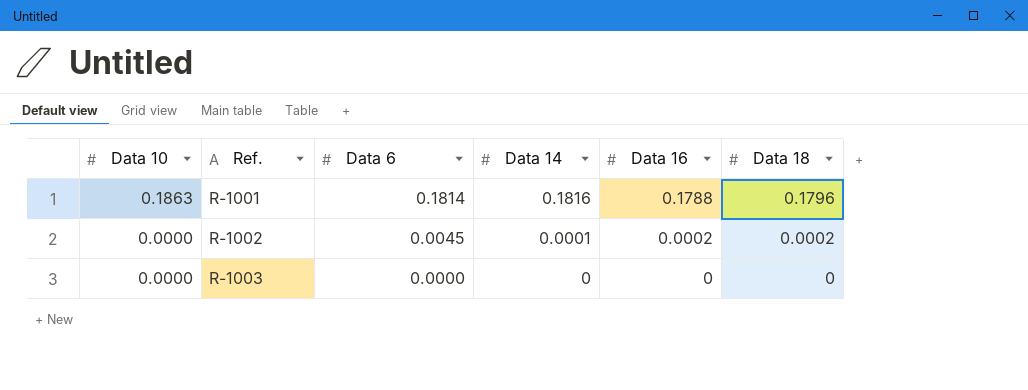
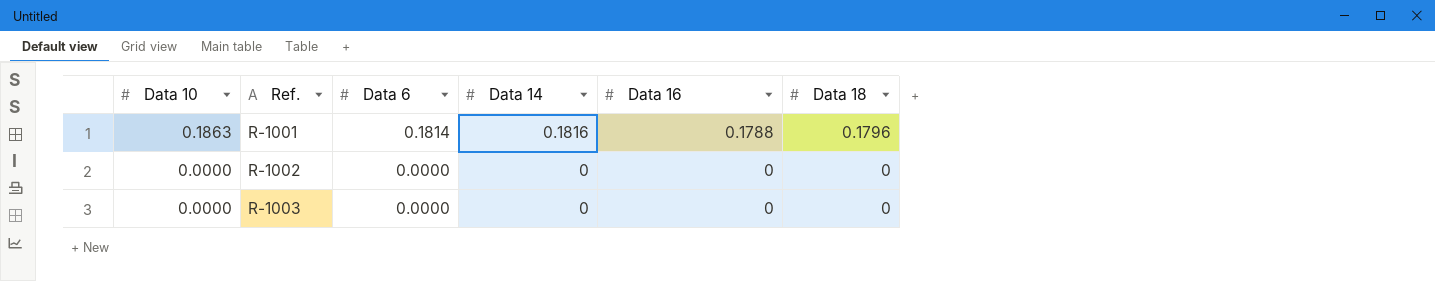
R-1002 | Data 6: 0.0045 -> 0.0000
R-1002 | Data 14: 0.0001 -> 0
R-1002 | Data 16: 0.0002 -> 0
R-1002 | Data 18: 0.0002 -> 0

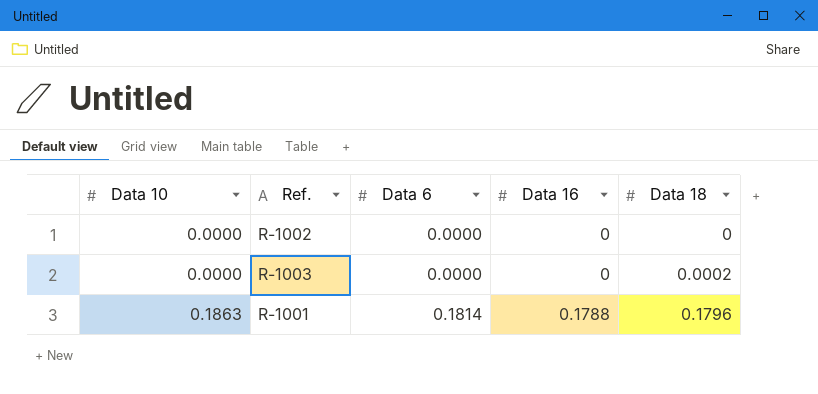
row order: Data 10 descending -> Data 10 ascending
column Data 14 | position: 4 -> none
R-1003 | Data 18: 0 -> 0.0002

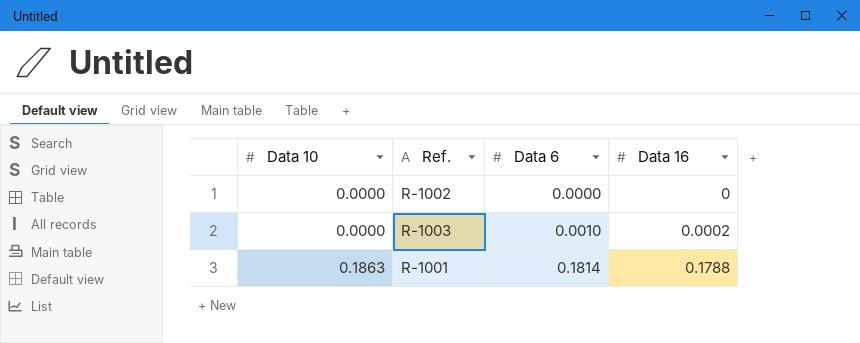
column Data 18 | position: 5 -> none
R-1003 | Data 6: 0.0000 -> 0.0010
R-1003 | Data 16: 0 -> 0.0002

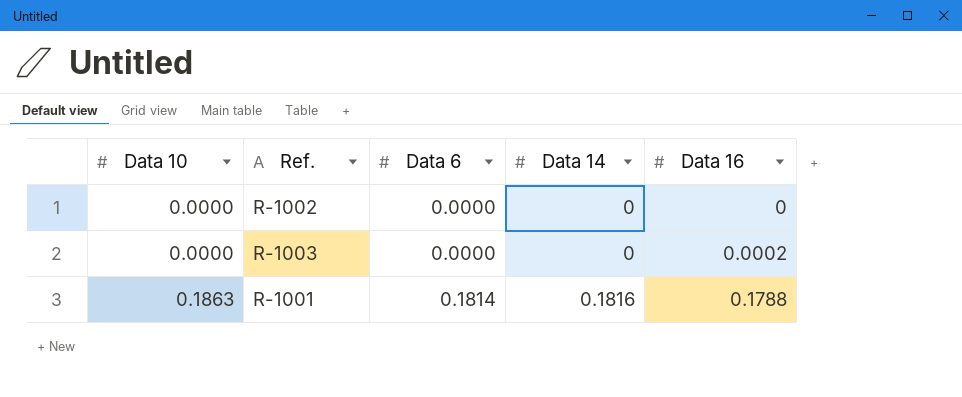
column Data 14 | position: none -> 4
R-1003 | Data 6: 0.0010 -> 0.0000

